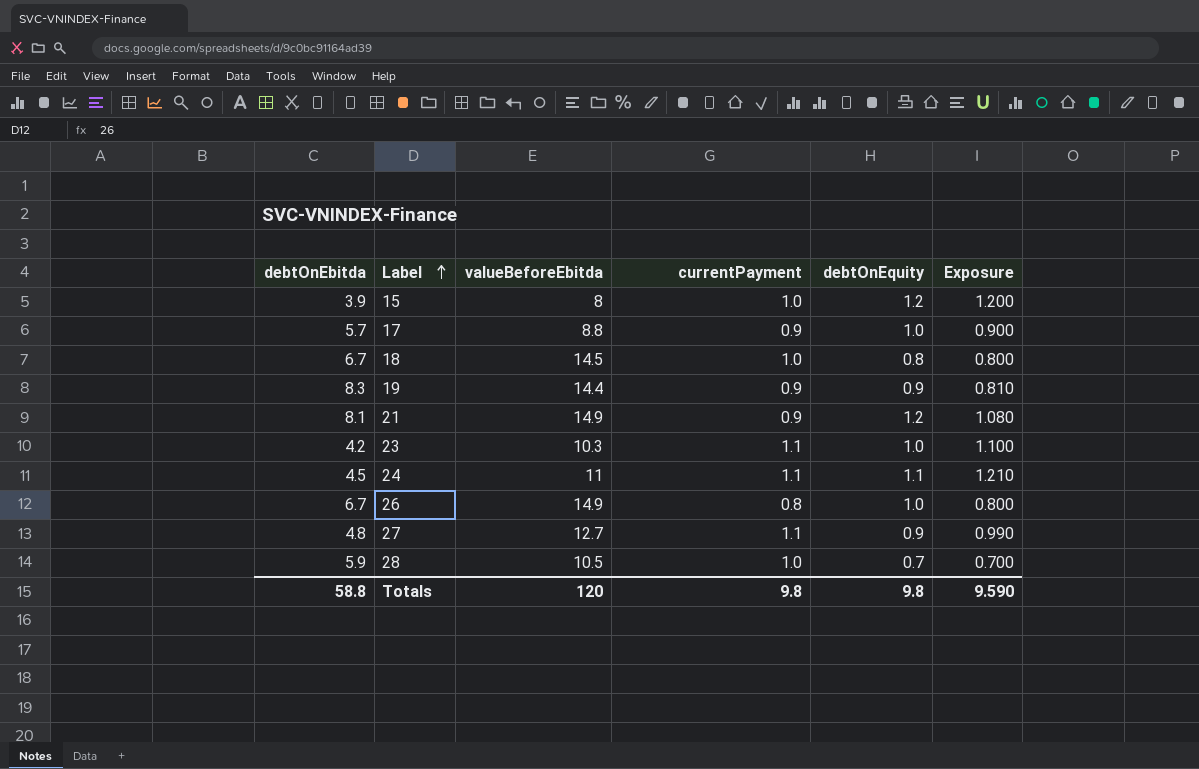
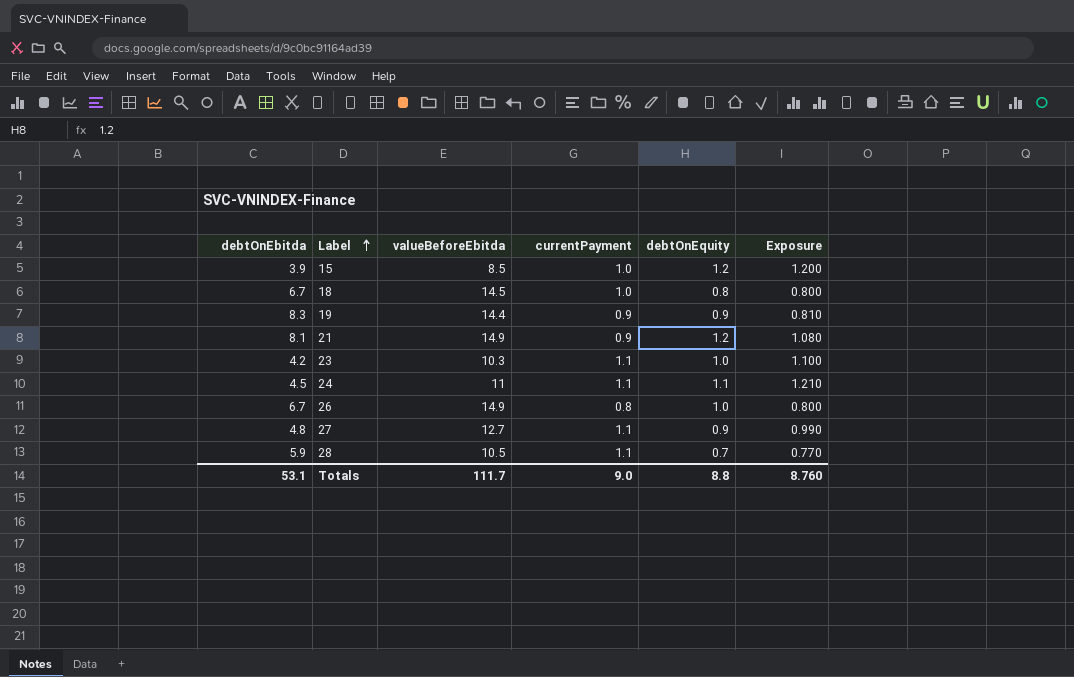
row 17: 5.7 | 8.8 | 0.9 | 1.0 | 0.900 -> none
15 | valueBeforeEbitda: 8 -> 8.5
28 | currentPayment: 1.0 -> 1.1
28 | Exposure: 0.700 -> 0.770
Totals | debtOnEbitda: 58.8 -> 53.1
Totals | valueBeforeEbitda: 120 -> 111.7
Totals | currentPayment: 9.8 -> 9.0
Totals | debtOnEquity: 9.8 -> 8.8
Totals | Exposure: 9.590 -> 8.760

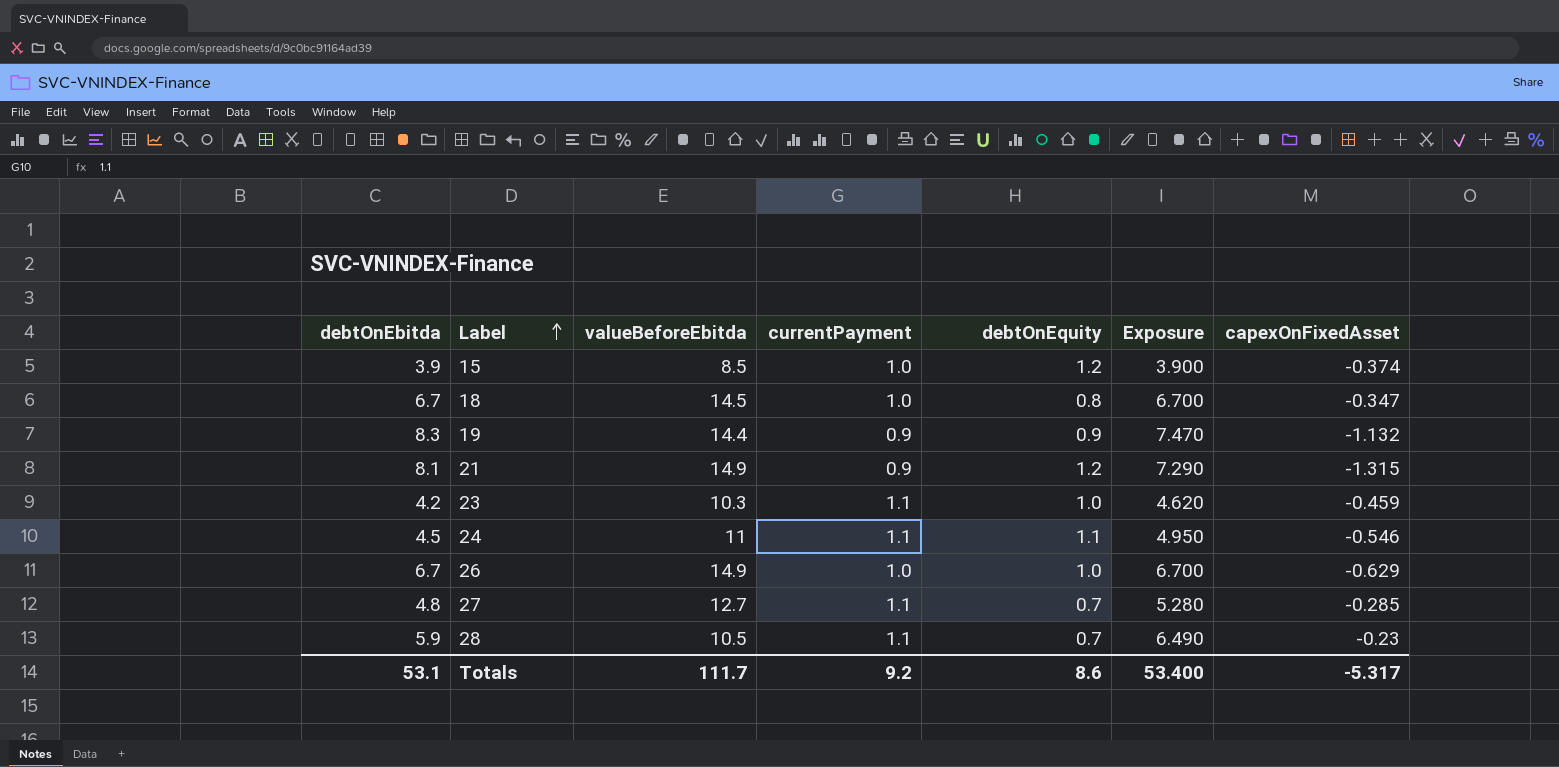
column Exposure | formula: [currentPayment] * [debtOnEquity] -> [debtOnEbitda] * [currentPayment]
column capexOnFixedAsset | position: none -> 7
26 | currentPayment: 0.8 -> 1.0
27 | debtOnEquity: 0.9 -> 0.7
Totals | currentPayment: 9.0 -> 9.2
Totals | debtOnEquity: 8.8 -> 8.6
Totals | Exposure: 8.760 -> 53.400

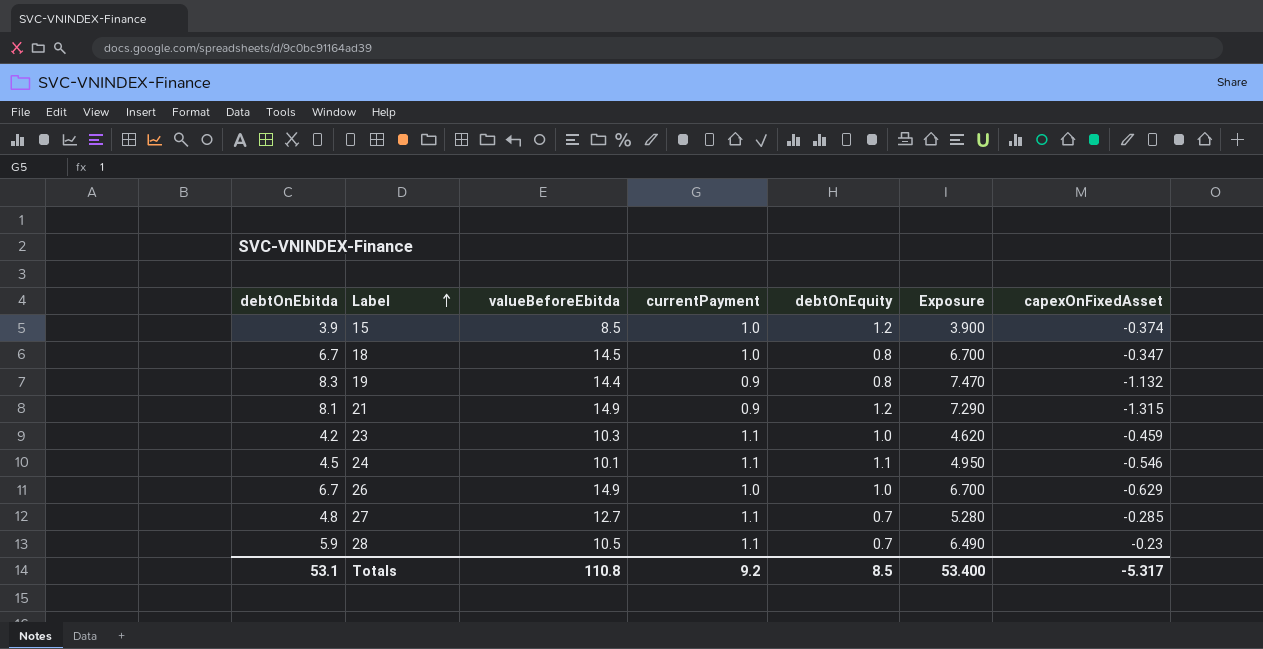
19 | debtOnEquity: 0.9 -> 0.8
24 | valueBeforeEbitda: 11 -> 10.1
Totals | valueBeforeEbitda: 111.7 -> 110.8
Totals | debtOnEquity: 8.6 -> 8.5

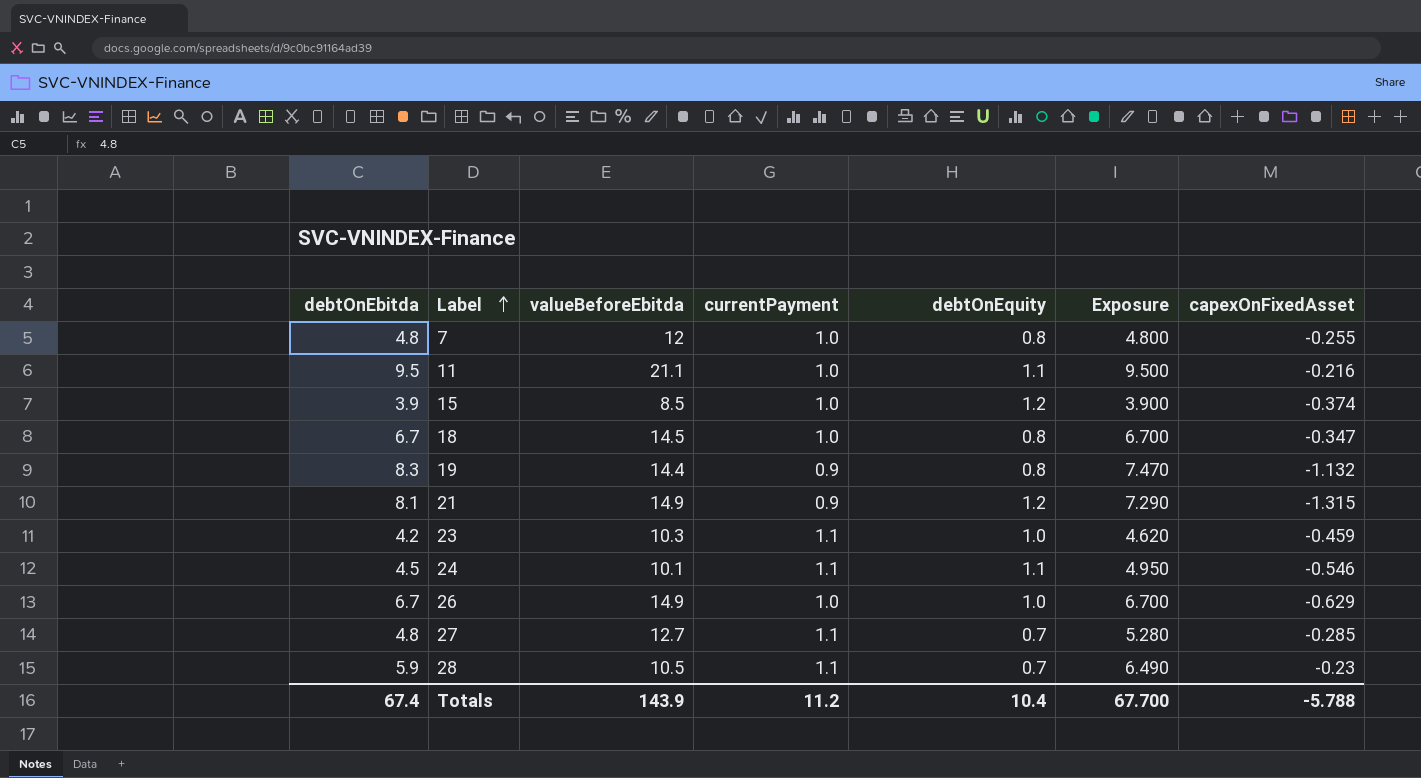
row 7: none -> 4.8 | 12 | 1.0 | 0.8 | 4.800 | -0.255
row 11: none -> 9.5 | 21.1 | 1.0 | 1.1 | 9.500 | -0.216
Totals | debtOnEbitda: 53.1 -> 67.4
Totals | valueBeforeEbitda: 110.8 -> 143.9
Totals | currentPayment: 9.2 -> 11.2
Totals | debtOnEquity: 8.5 -> 10.4
Totals | Exposure: 53.400 -> 67.700
Totals | capexOnFixedAsset: -5.317 -> -5.788

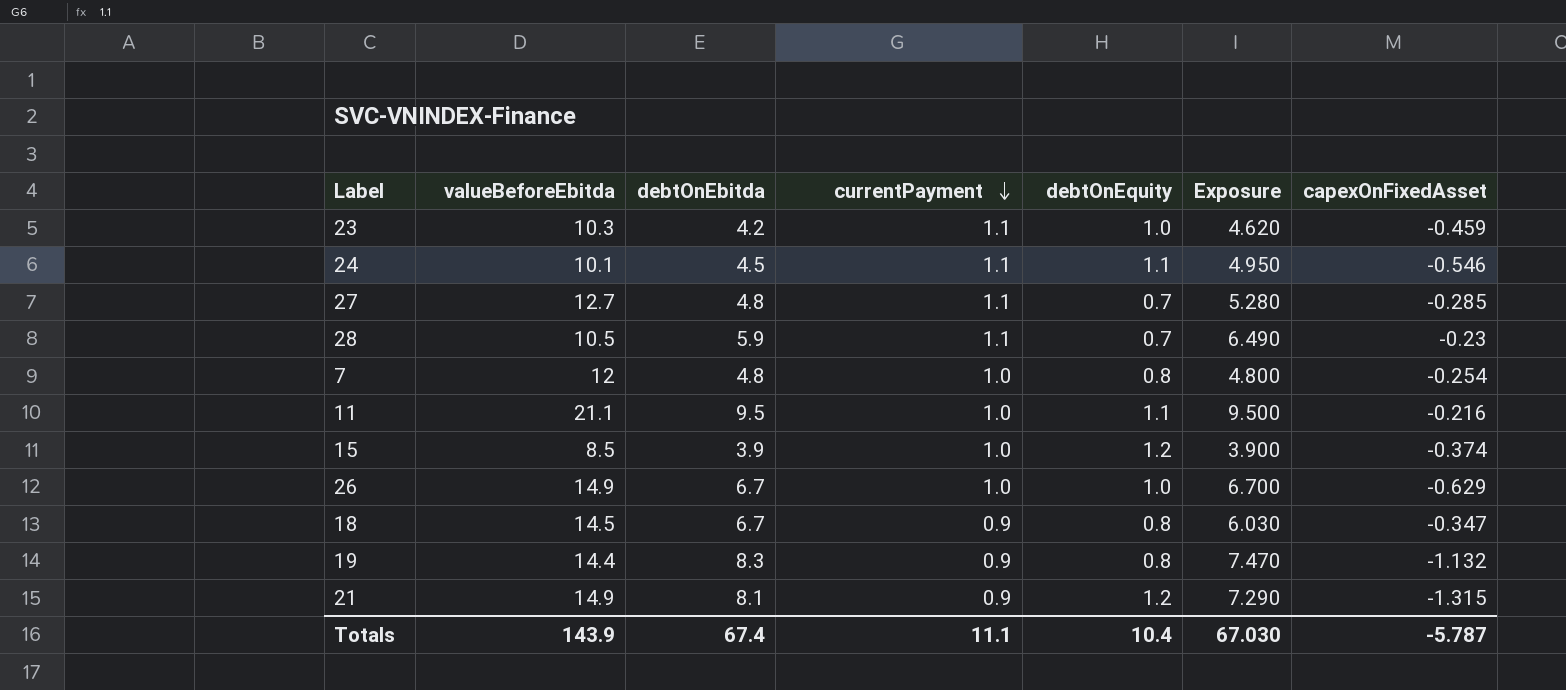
row order: Label ascending -> currentPayment descending
column debtOnEbitda | position: 1 -> 3
7 | capexOnFixedAsset: -0.255 -> -0.254
18 | currentPayment: 1.0 -> 0.9
18 | Exposure: 6.700 -> 6.030
Totals | currentPayment: 11.2 -> 11.1
Totals | Exposure: 67.700 -> 67.030
Totals | capexOnFixedAsset: -5.788 -> -5.787

